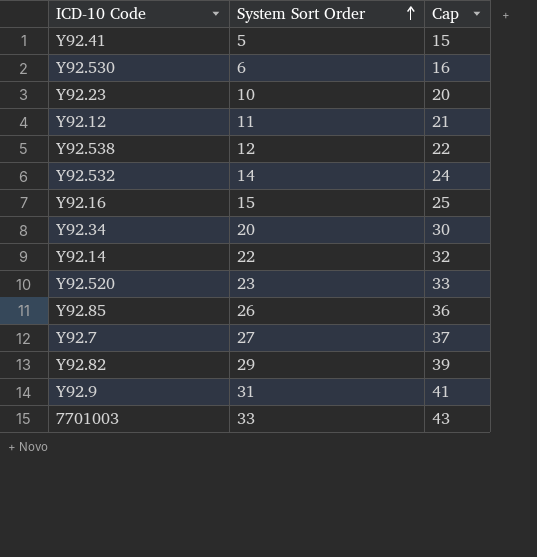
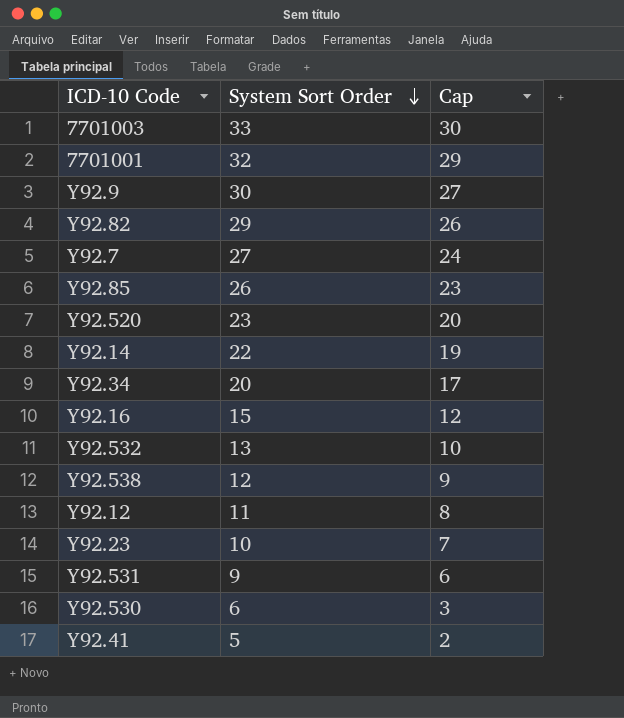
row order: System Sort Order ascending -> System Sort Order descending
column Cap | formula: [System Sort Order] + 10 -> [System Sort Order] - 3
row 7701001: none -> 32 | 29
Y92.9 | System Sort Order: 31 -> 30
Y92.532 | System Sort Order: 14 -> 13
row Y92.531: none -> 9 | 6

